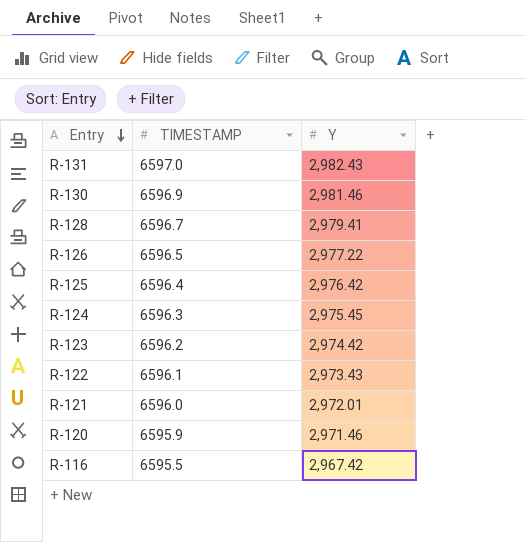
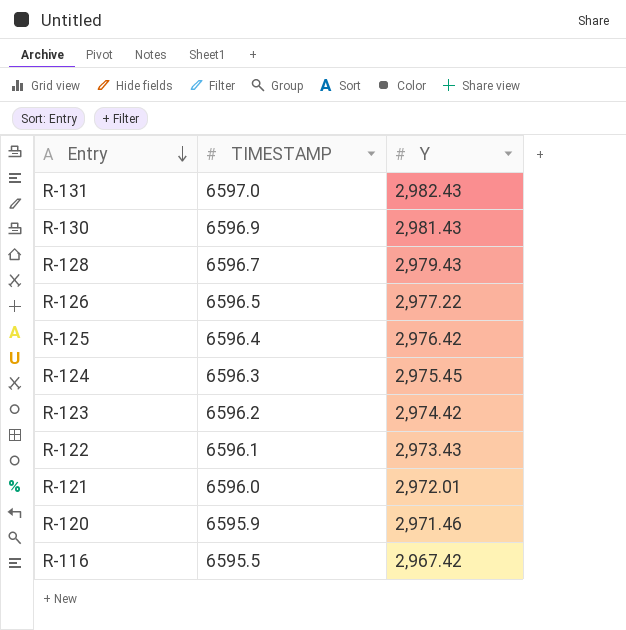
R-130 | Y: 2,981.46 -> 2,981.43
R-128 | Y: 2,979.41 -> 2,979.43

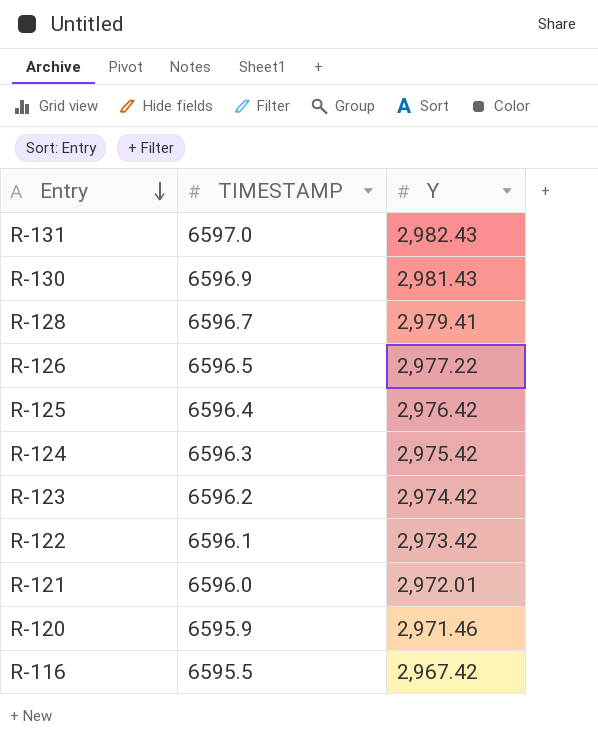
R-128 | Y: 2,979.43 -> 2,979.41
R-124 | Y: 2,975.45 -> 2,975.42
R-122 | Y: 2,973.43 -> 2,973.42

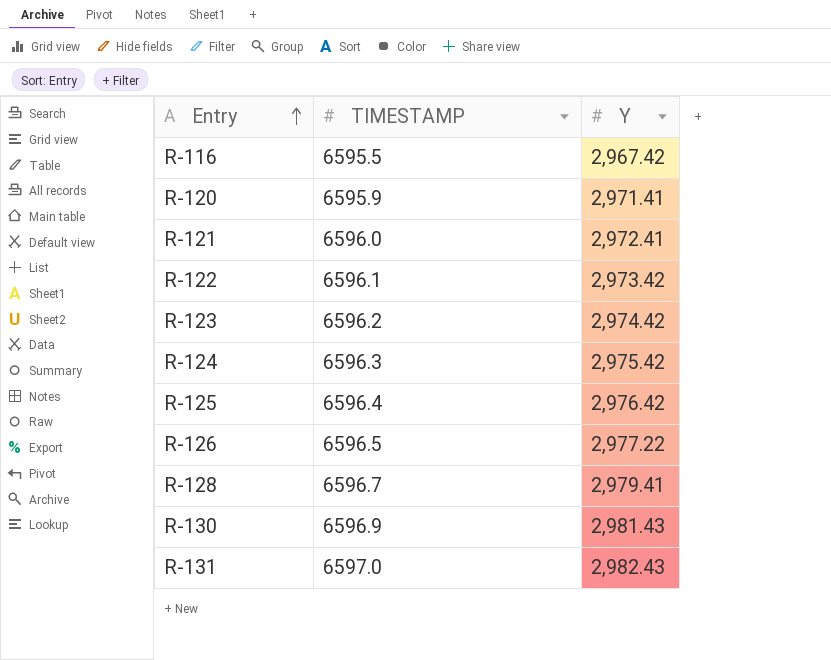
row order: Entry descending -> Entry ascending
R-120 | Y: 2,971.46 -> 2,971.41
R-121 | Y: 2,972.01 -> 2,972.41

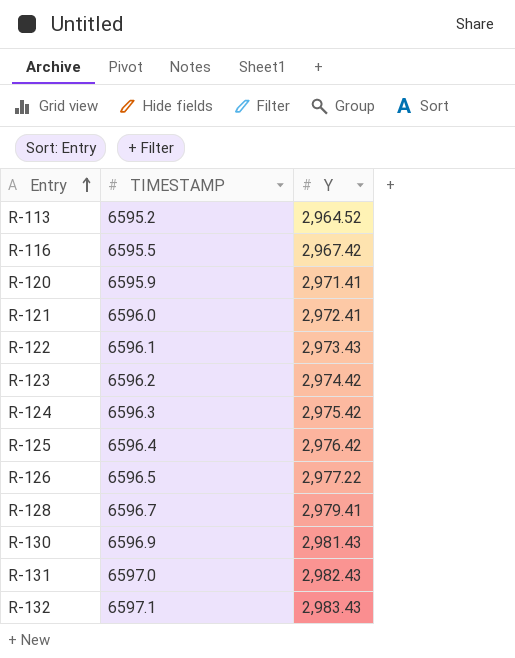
row R-113: none -> 6595.2 | 2,964.52
R-122 | Y: 2,973.42 -> 2,973.43
row R-132: none -> 6597.1 | 2,983.43

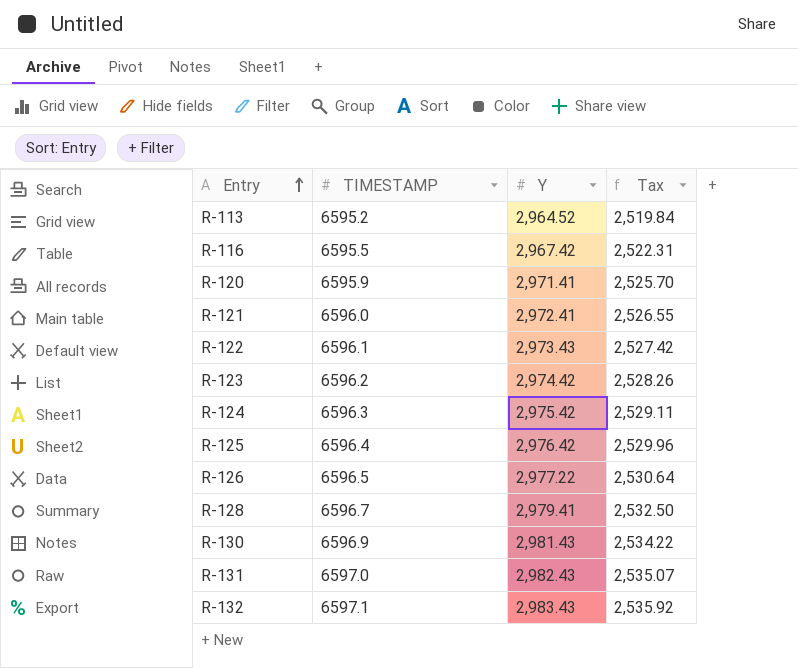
column Tax | formula: none -> [Y] * 0.85

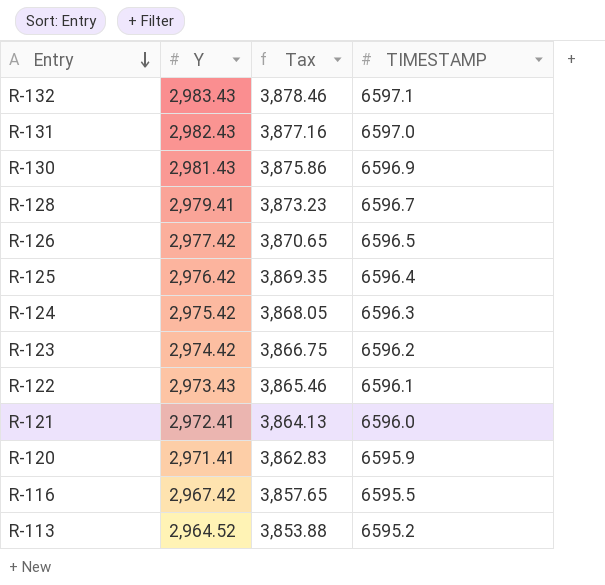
row order: Entry ascending -> Entry descending
column Tax | formula: [Y] * 0.85 -> [Y] * 1.3
column TIMESTAMP | position: 2 -> 4
R-126 | Y: 2,977.22 -> 2,977.42

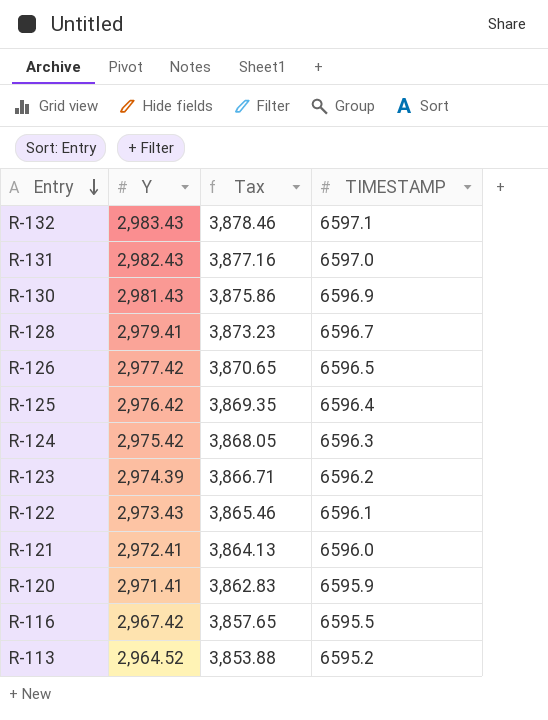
R-123 | Y: 2,974.42 -> 2,974.39
R-123 | Tax: 3,866.75 -> 3,866.71

